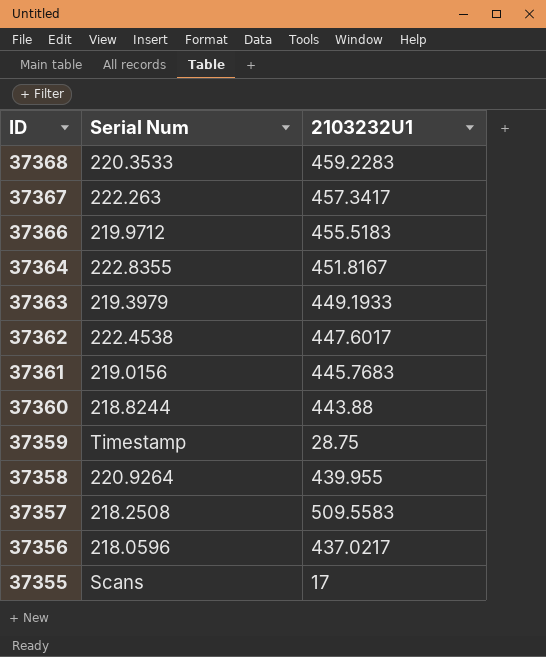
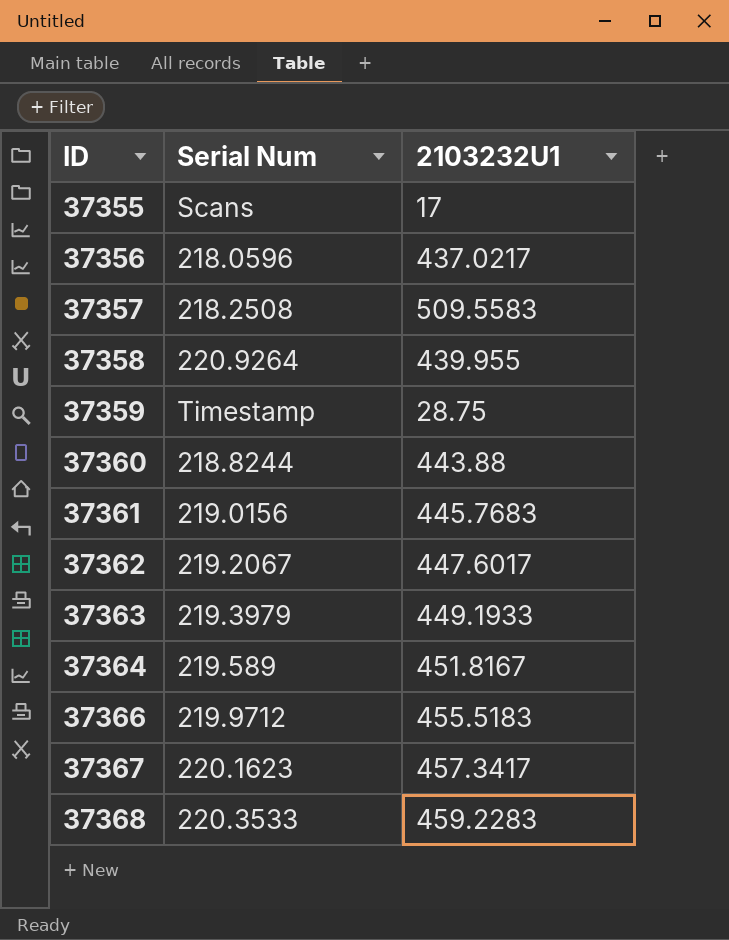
row order: ID descending -> ID ascending
37362 | Serial Num: 222.4538 -> 219.2067
37364 | Serial Num: 222.8355 -> 219.589
37367 | Serial Num: 222.263 -> 220.1623

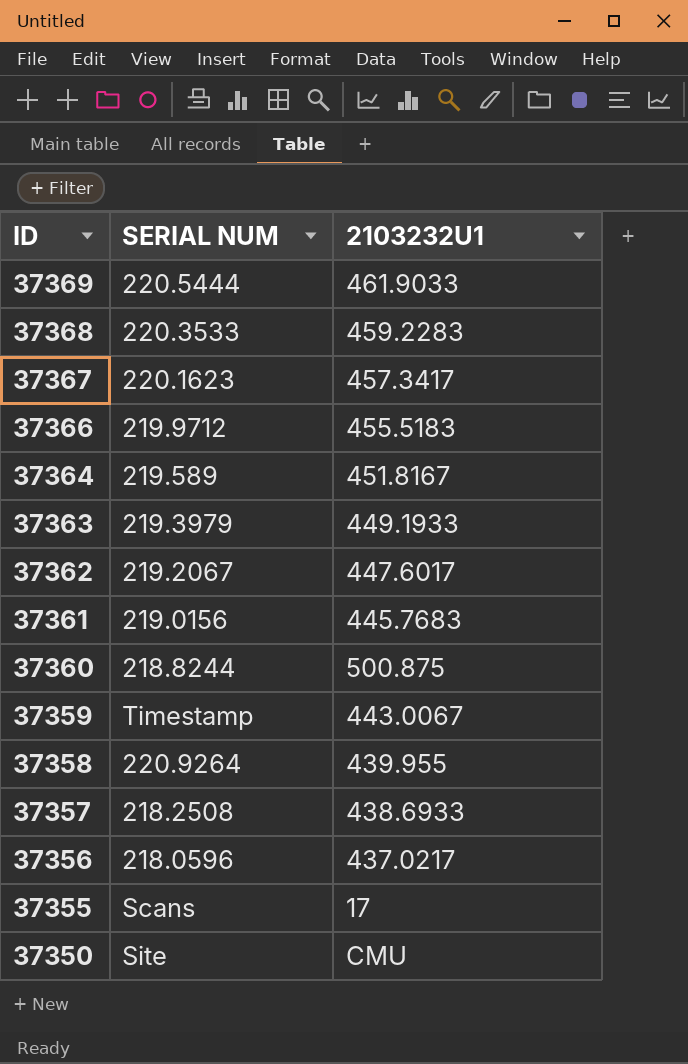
row order: ID ascending -> ID descending
column name: Serial Num -> SERIAL NUM
row 37369: none -> 220.5444 | 461.9033
37360 | 2103232U1: 443.88 -> 500.875
37359 | 2103232U1: 28.75 -> 443.0067
37357 | 2103232U1: 509.5583 -> 438.6933
row 37350: none -> Site | CMU

